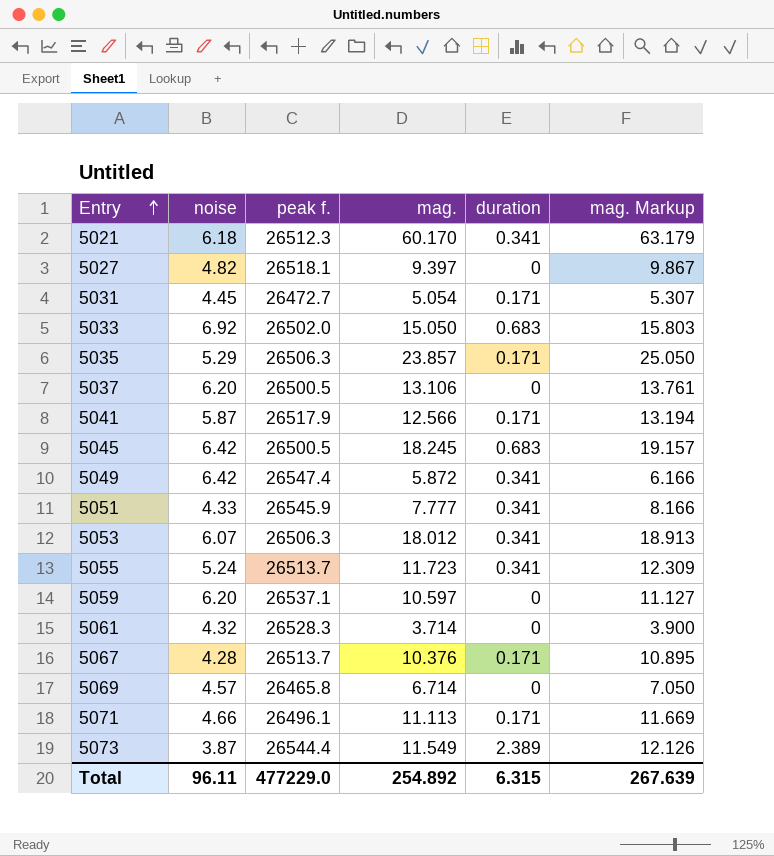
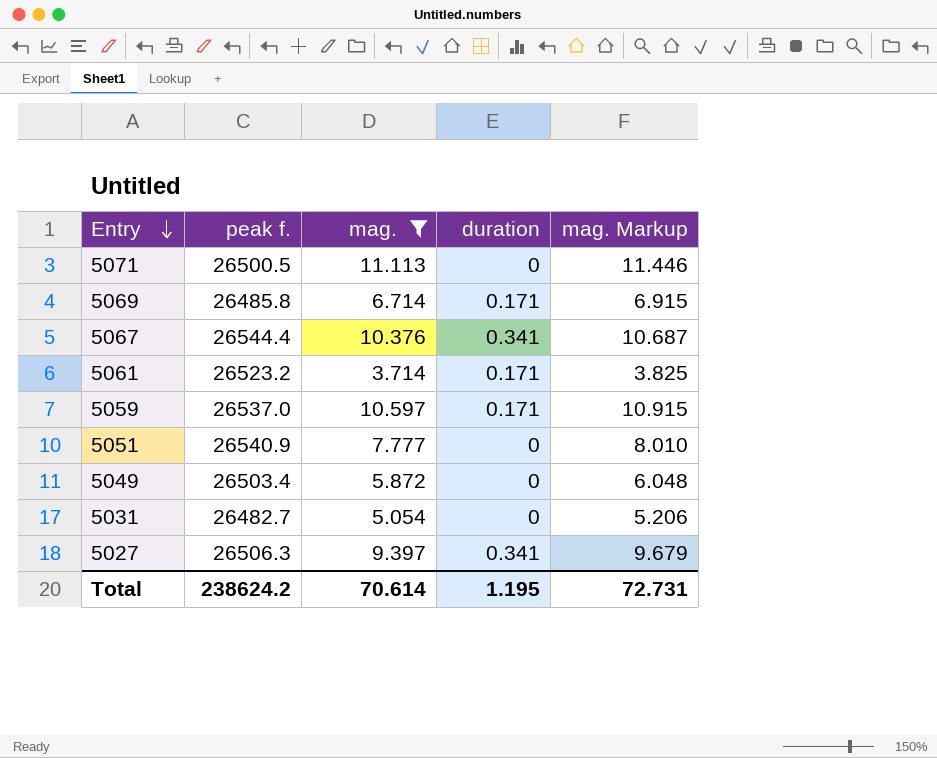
filter: none -> mag. <= 11.113
row order: Entry ascending -> Entry descending
column noise | position: 2 -> none
column mag. Markup | formula: [mag.] * 1.05 -> [mag.] * 1.03
5071 | peak f.: 26496.1 -> 26500.5
5071 | duration: 0.171 -> 0
5069 | peak f.: 26465.8 -> 26485.8
5069 | duration: 0 -> 0.171
5067 | peak f.: 26513.7 -> 26544.4
5067 | duration: 0.171 -> 0.341
5061 | peak f.: 26528.3 -> 26523.2
5061 | duration: 0 -> 0.171
5059 | peak f.: 26537.1 -> 26537.0
5059 | duration: 0 -> 0.171
5051 | peak f.: 26545.9 -> 26540.9
5051 | duration: 0.341 -> 0
5049 | peak f.: 26547.4 -> 26503.4
5049 | duration: 0.341 -> 0
5031 | peak f.: 26472.7 -> 26482.7
5031 | duration: 0.171 -> 0
5027 | peak f.: 26518.1 -> 26506.3
5027 | duration: 0 -> 0.341
Total | peak f.: 477229.0 -> 238624.2
Total | mag.: 254.892 -> 70.614
Total | duration: 6.315 -> 1.195
Total | mag. Markup: 267.639 -> 72.731

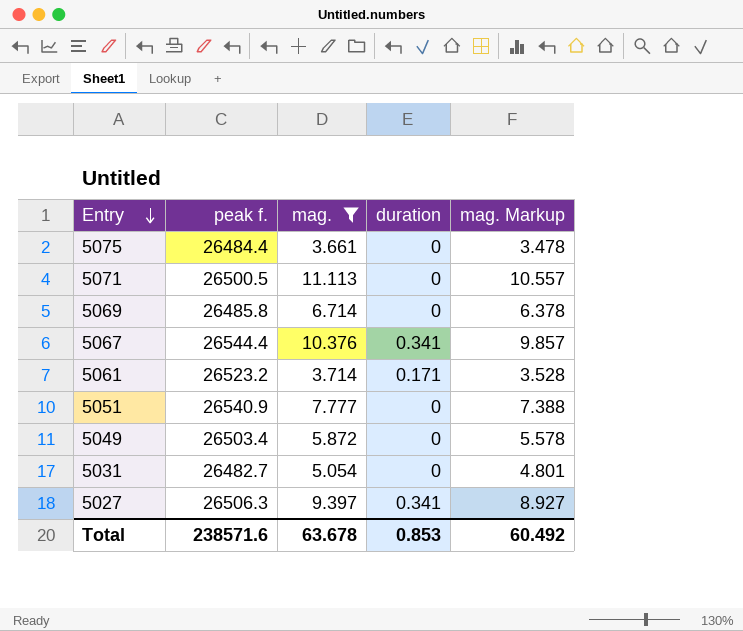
column mag. Markup | formula: [mag.] * 1.03 -> [mag.] * 0.95
row 5059: 26537.0 | 10.597 | 0.171 | 10.915 -> none
row 5075: none -> 26484.4 | 3.661 | 0 | 3.478
5069 | duration: 0.171 -> 0
Total | peak f.: 238624.2 -> 238571.6
Total | mag.: 70.614 -> 63.678
Total | duration: 1.195 -> 0.853
Total | mag. Markup: 72.731 -> 60.492

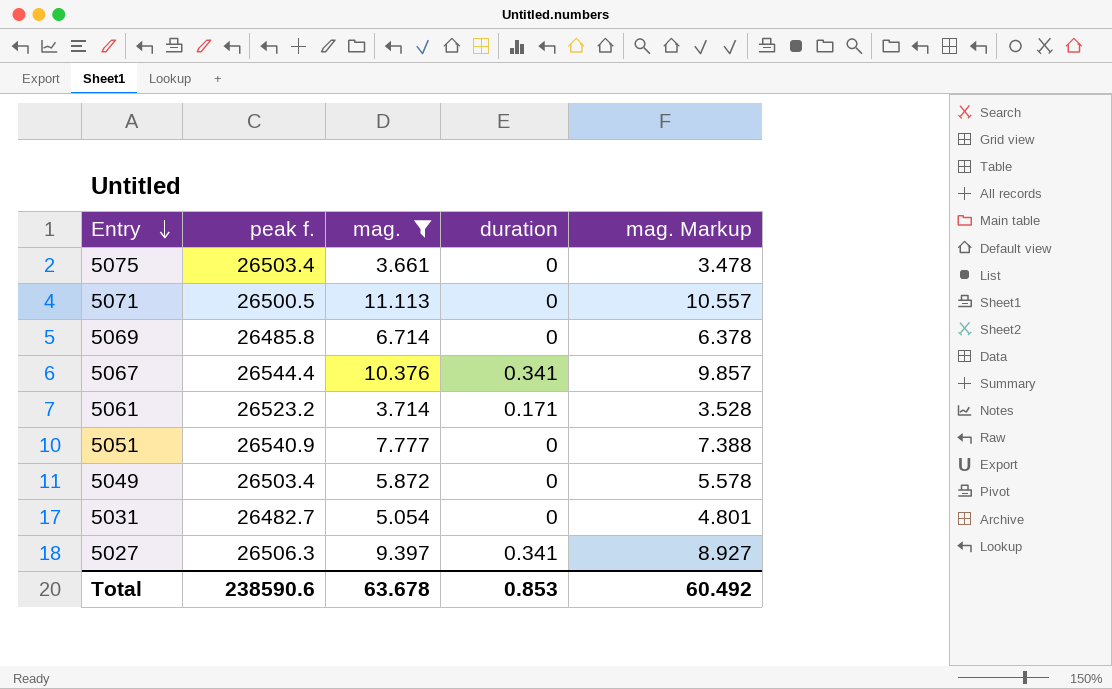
5075 | peak f.: 26484.4 -> 26503.4
Total | peak f.: 238571.6 -> 238590.6

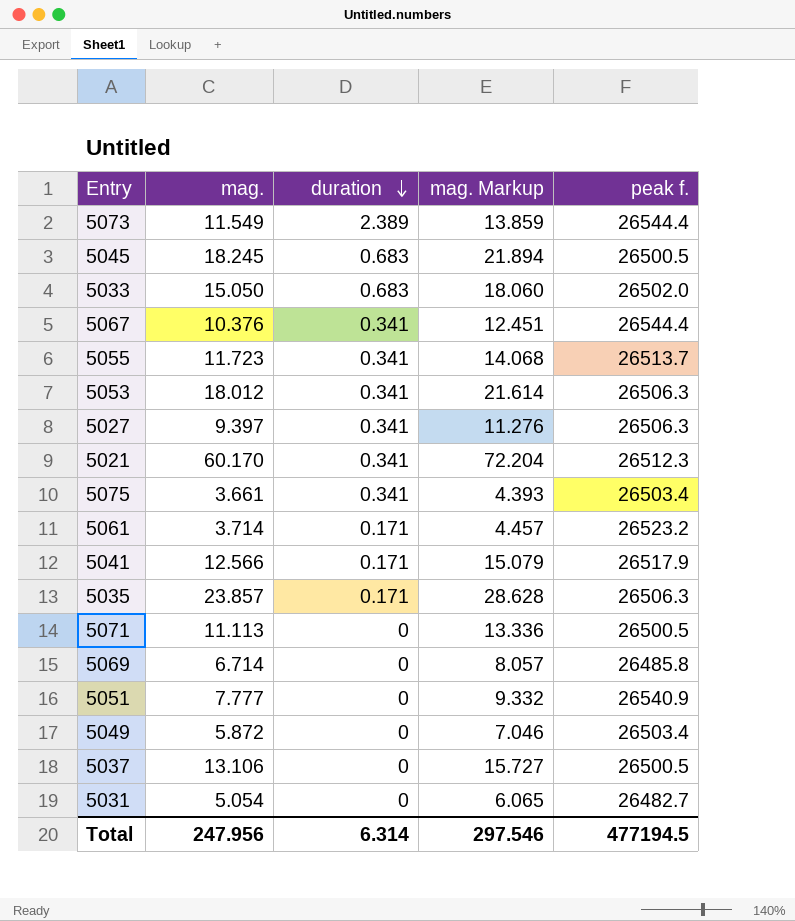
filter: mag. <= 11.113 -> none
row order: Entry descending -> duration descending
column mag. Markup | formula: [mag.] * 0.95 -> [mag.] * 1.2
column peak f. | position: 2 -> 5
5075 | duration: 0 -> 0.341
Total | mag.: 63.678 -> 247.956
Total | duration: 0.853 -> 6.314
Total | mag. Markup: 60.492 -> 297.546
Total | peak f.: 238590.6 -> 477194.5

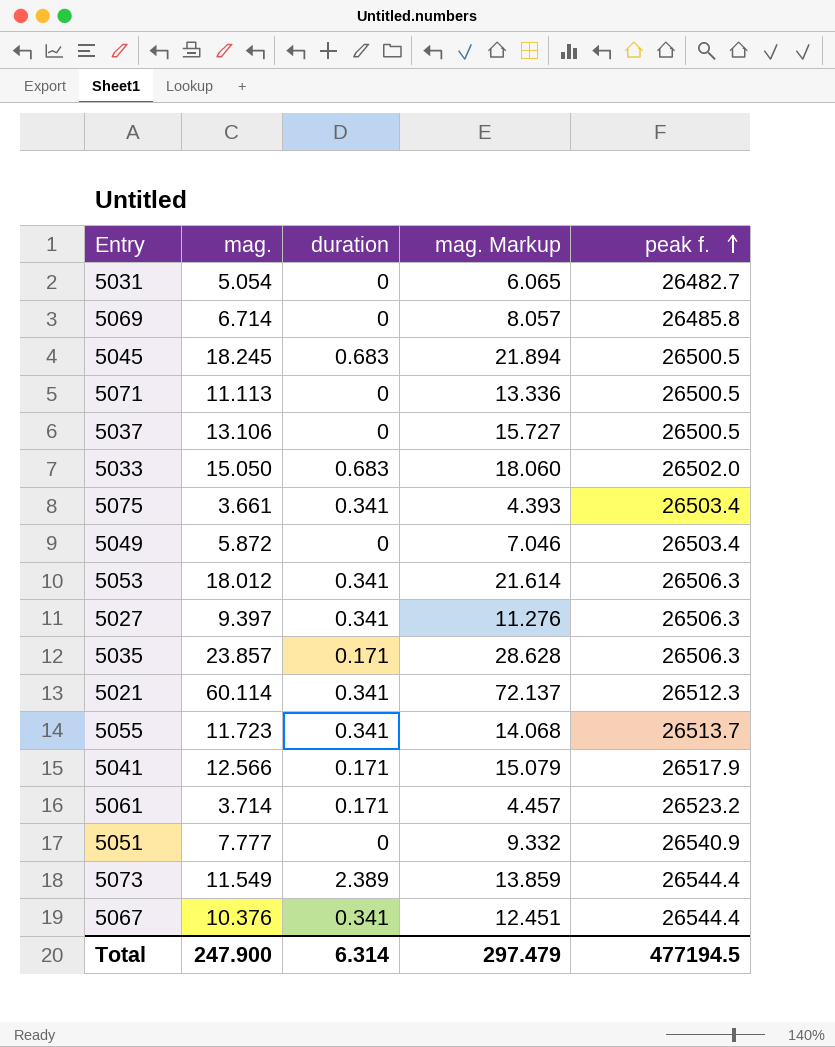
row order: duration descending -> peak f. ascending
5021 | mag.: 60.170 -> 60.114
5021 | mag. Markup: 72.204 -> 72.137
Total | mag.: 247.956 -> 247.900
Total | mag. Markup: 297.546 -> 297.479

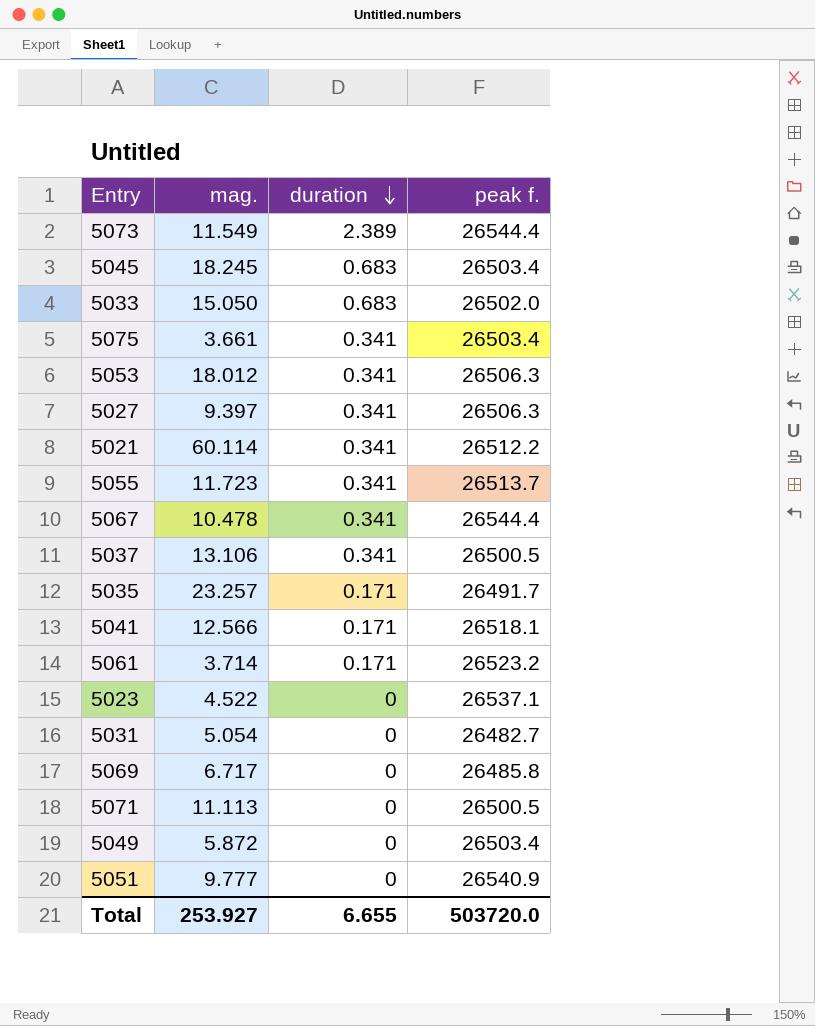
row order: peak f. ascending -> duration descending
column mag. Markup | formula: [mag.] * 1.2 -> none
5045 | peak f.: 26500.5 -> 26503.4
5021 | peak f.: 26512.3 -> 26512.2
5067 | mag.: 10.376 -> 10.478
5037 | duration: 0 -> 0.341
5035 | mag.: 23.857 -> 23.257
5035 | peak f.: 26506.3 -> 26491.7
5041 | peak f.: 26517.9 -> 26518.1
row 5023: none -> 4.522 | 0 | 26537.1
5069 | mag.: 6.714 -> 6.717
5051 | mag.: 7.777 -> 9.777
Total | mag.: 247.900 -> 253.927
Total | duration: 6.314 -> 6.655
Total | peak f.: 477194.5 -> 503720.0

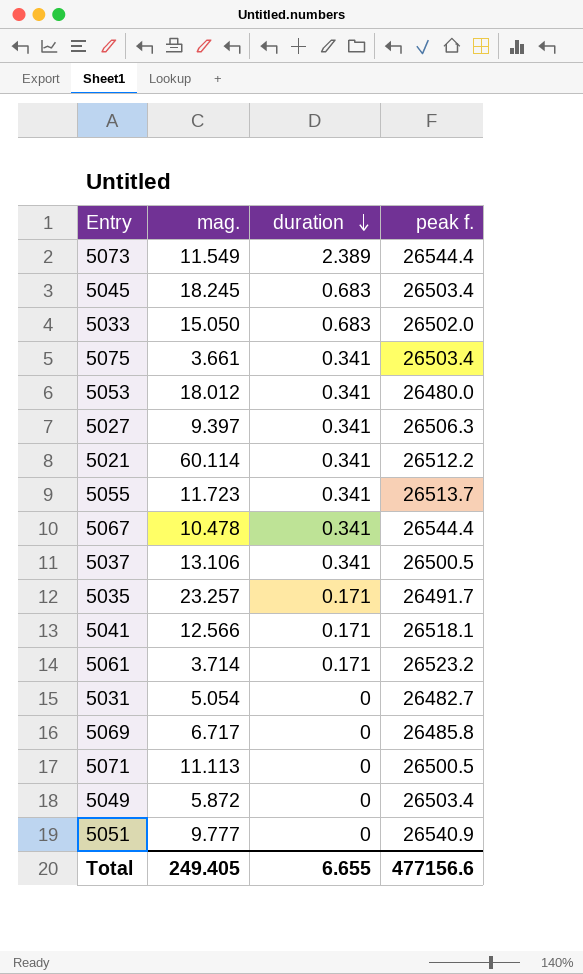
row 5023: 4.522 | 0 | 26537.1 -> none
5053 | peak f.: 26506.3 -> 26480.0
Total | mag.: 253.927 -> 249.405
Total | peak f.: 503720.0 -> 477156.6

